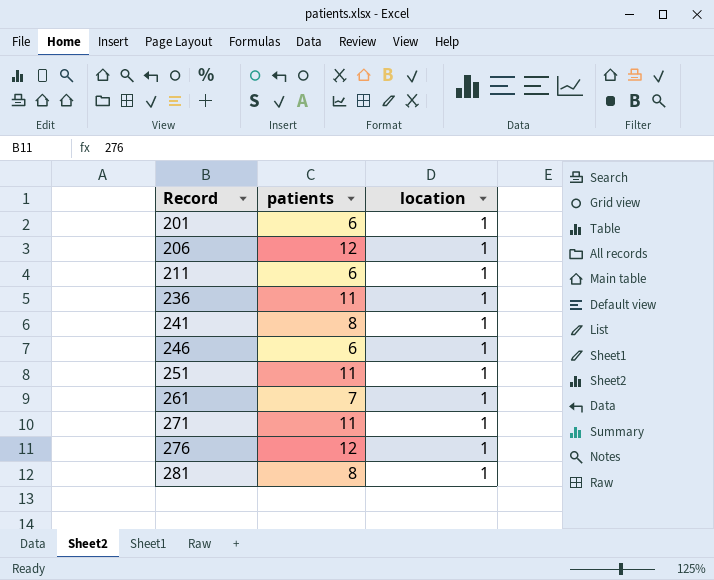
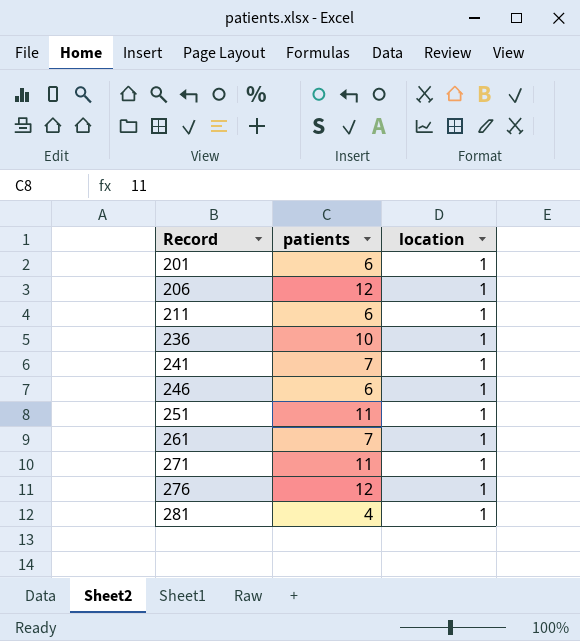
236 | patients: 11 -> 10
241 | patients: 8 -> 7
281 | patients: 8 -> 4

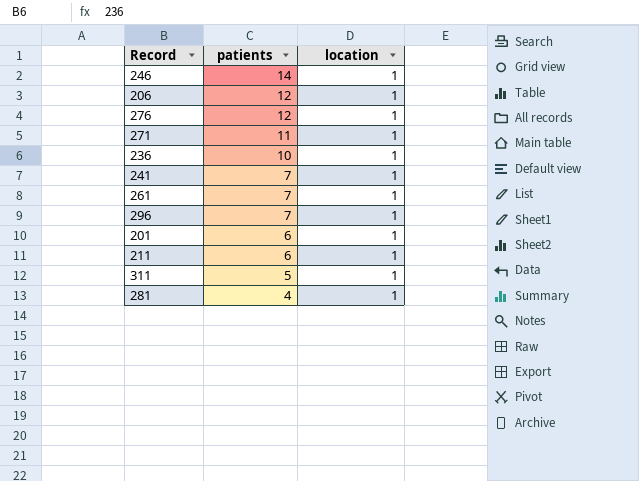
row order: Record ascending -> patients descending
row 251: 11 | 1 -> none
246 | patients: 6 -> 14
row 296: none -> 7 | 1
row 311: none -> 5 | 1

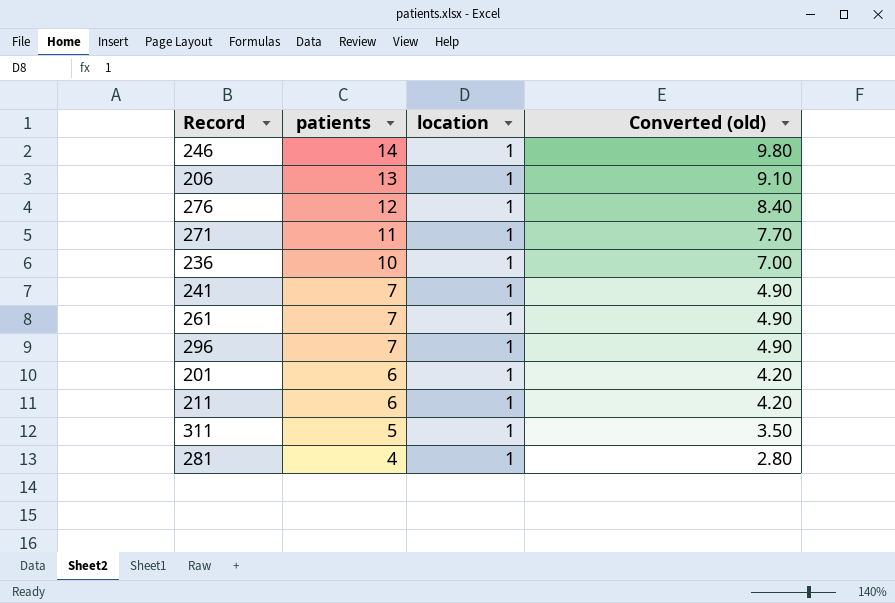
column Converted (old) | formula: none -> [patients] * 0.7
206 | patients: 12 -> 13

